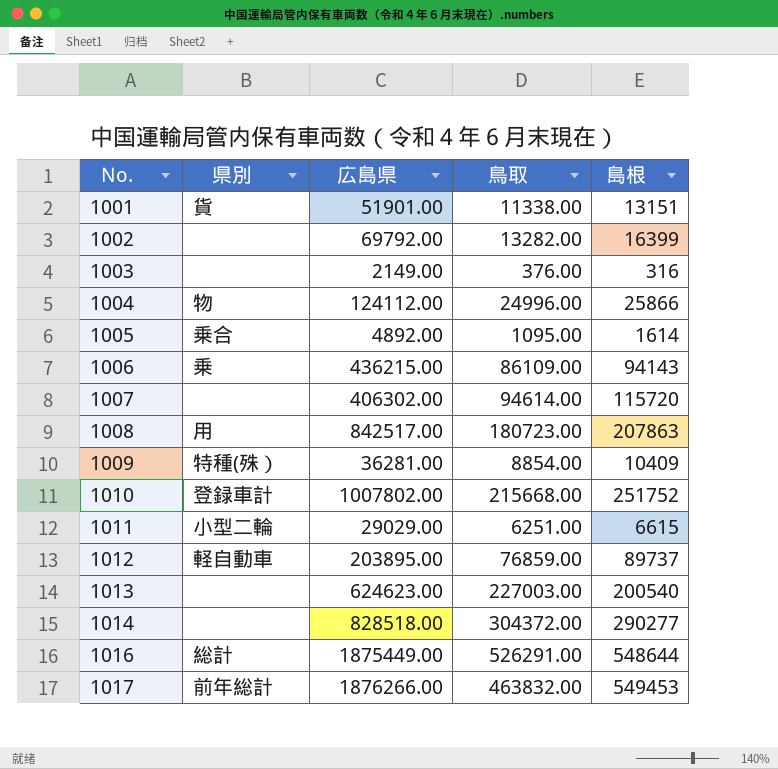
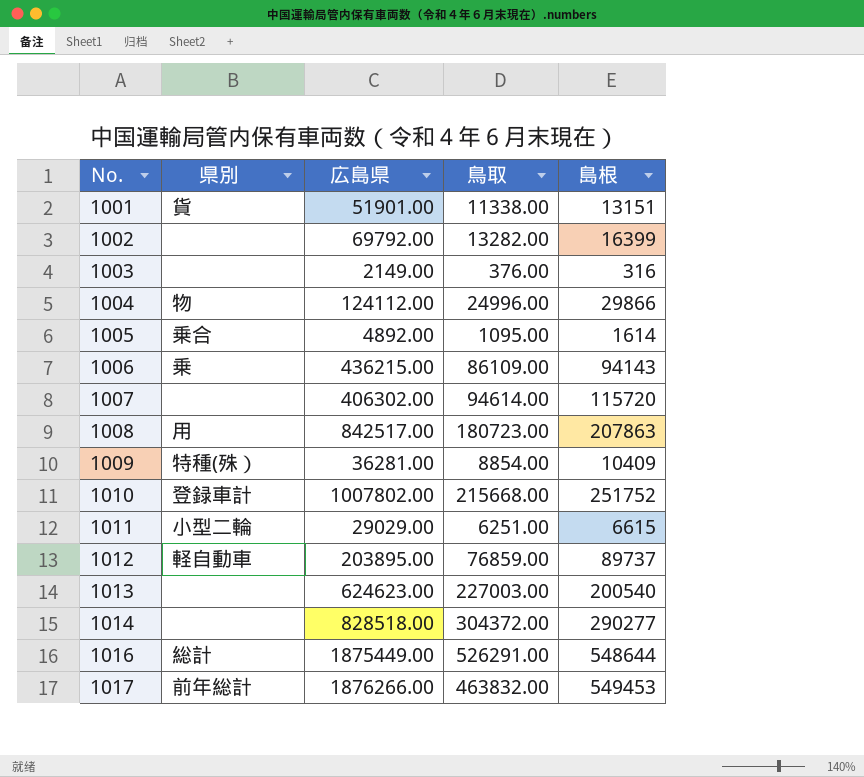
1004 | 島根: 25866 -> 29866

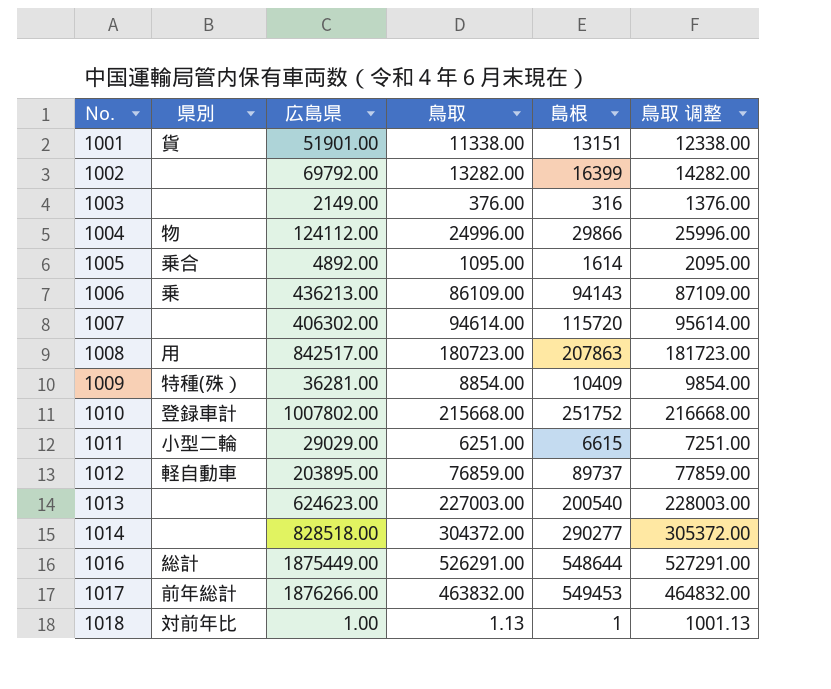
column 鳥取 调整 | formula: none -> [鳥取] + 1000
1006 | 広島県: 436215.00 -> 436213.00
row 1018: none -> 対前年比 | 1.00 | 1.13 | 1 | 1001.13

